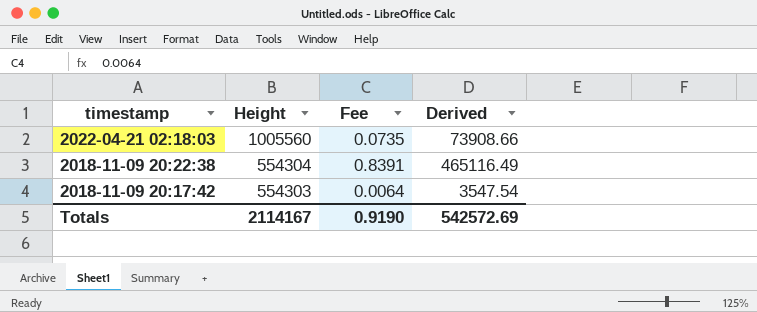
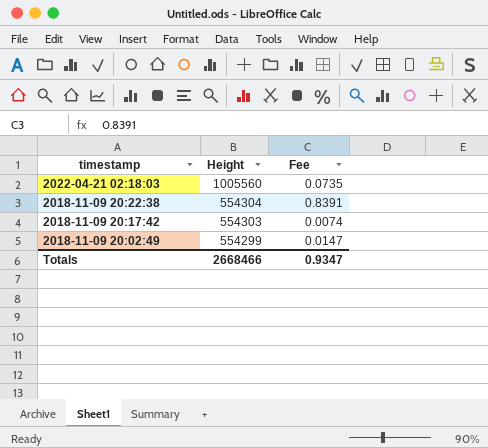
column Derived | formula: [Height] * [Fee] -> none
2018-11-09 20:17:42 | Fee: 0.0064 -> 0.0074
row 2018-11-09 20:02:49: none -> 554299 | 0.0147
Totals | Height: 2114167 -> 2668466
Totals | Fee: 0.9190 -> 0.9347

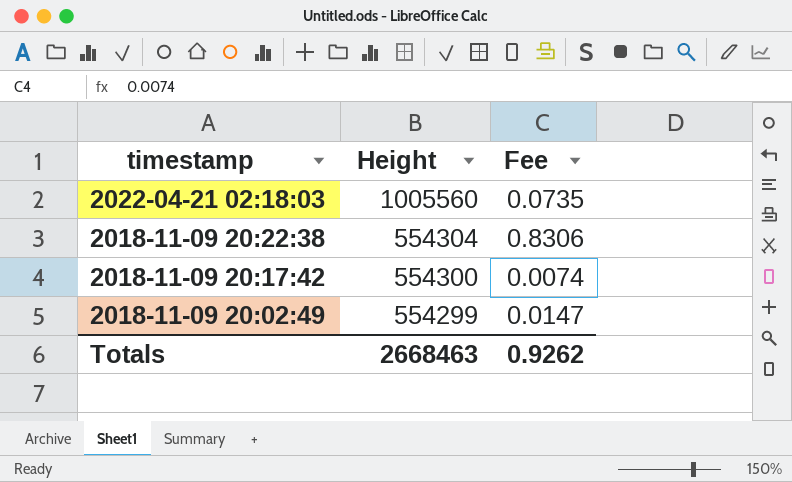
2018-11-09 20:22:38 | Fee: 0.8391 -> 0.8306
2018-11-09 20:17:42 | Height: 554303 -> 554300
Totals | Height: 2668466 -> 2668463
Totals | Fee: 0.9347 -> 0.9262

